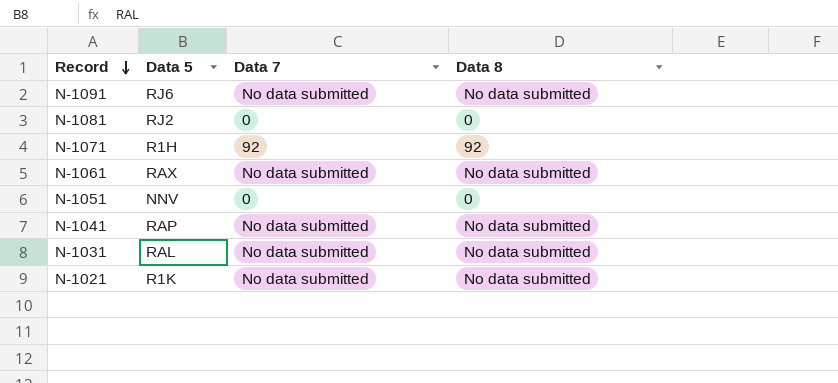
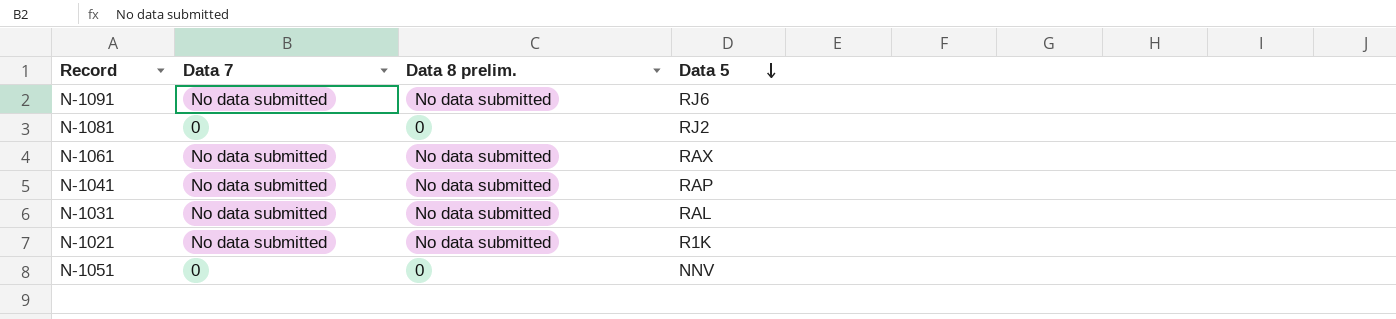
row order: Record descending -> Data 5 descending
column name: Data 8 -> Data 8 prelim.
column Data 5 | position: 2 -> 4
row N-1071: R1H | 92 | 92 -> none

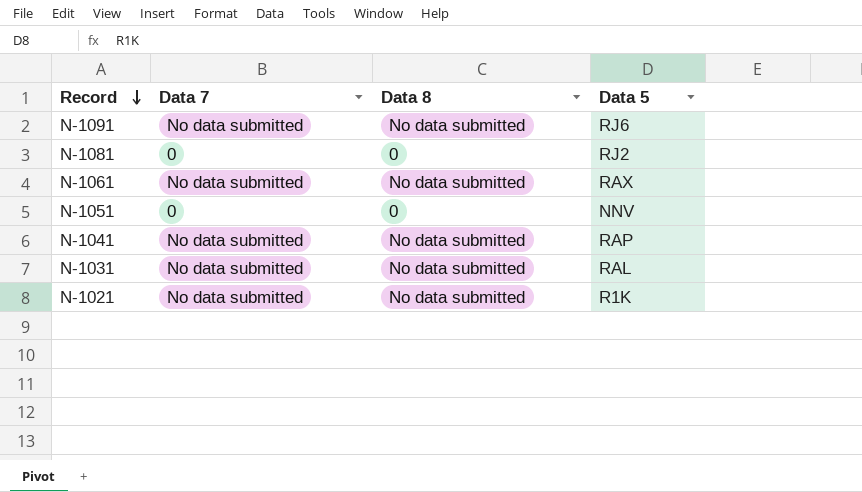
row order: Data 5 descending -> Record descending
column name: Data 8 prelim. -> Data 8

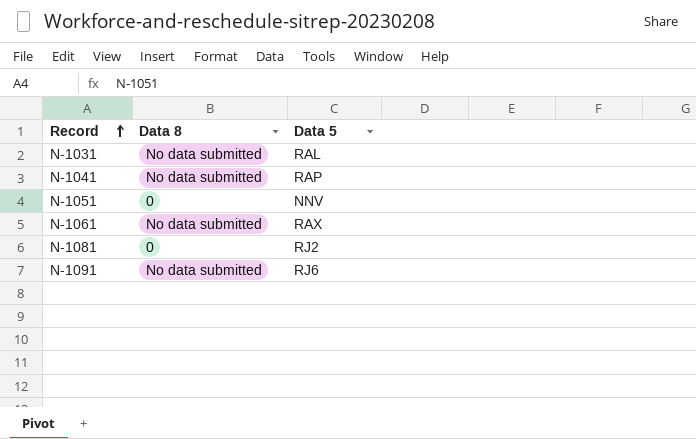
row order: Record descending -> Record ascending
column Data 7 | position: 2 -> none
row N-1021: No data submitted | No data submitted | R1K -> none

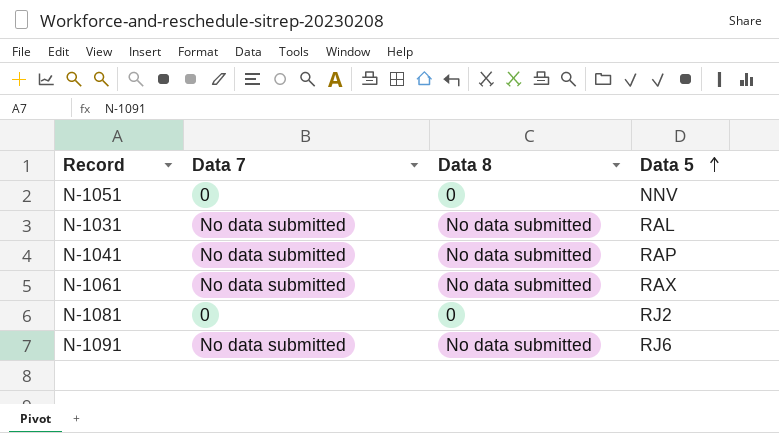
row order: Record ascending -> Data 5 ascending
column Data 7 | position: none -> 2

